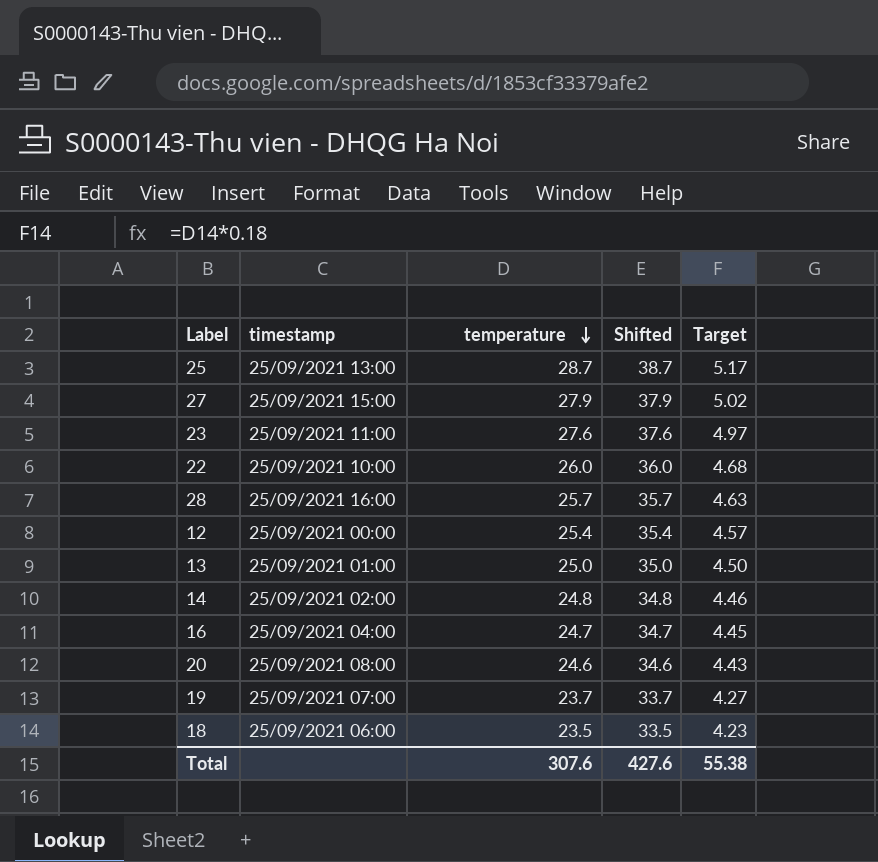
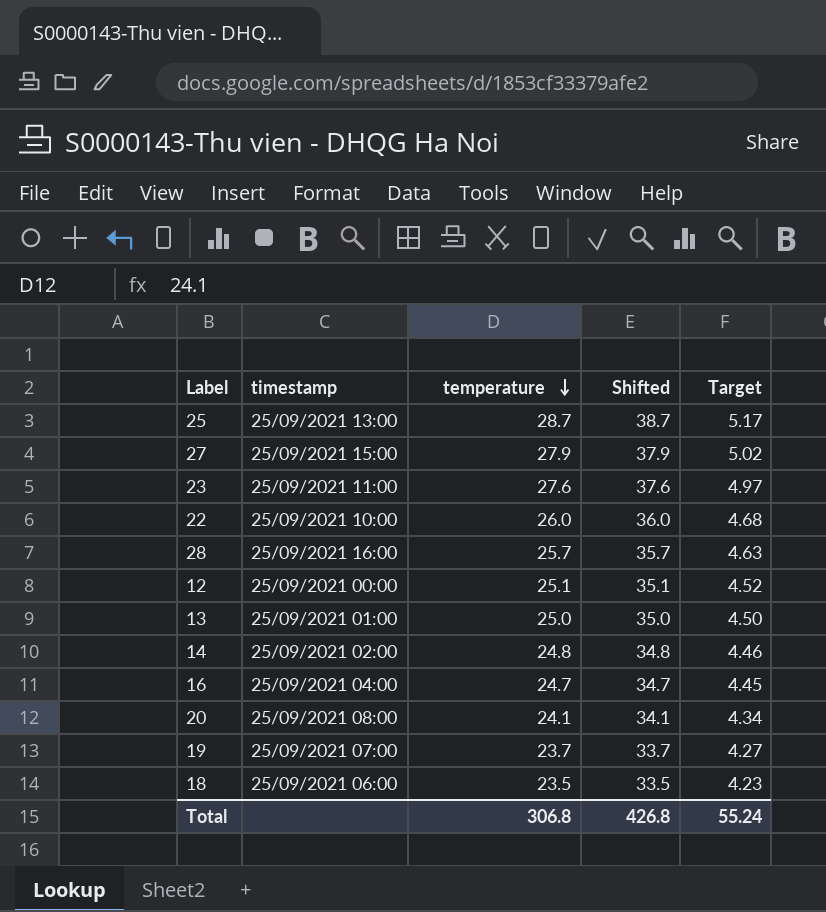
12 | temperature: 25.4 -> 25.1
12 | Shifted: 35.4 -> 35.1
12 | Target: 4.57 -> 4.52
20 | temperature: 24.6 -> 24.1
20 | Shifted: 34.6 -> 34.1
20 | Target: 4.43 -> 4.34
Total | temperature: 307.6 -> 306.8
Total | Shifted: 427.6 -> 426.8
Total | Target: 55.38 -> 55.24

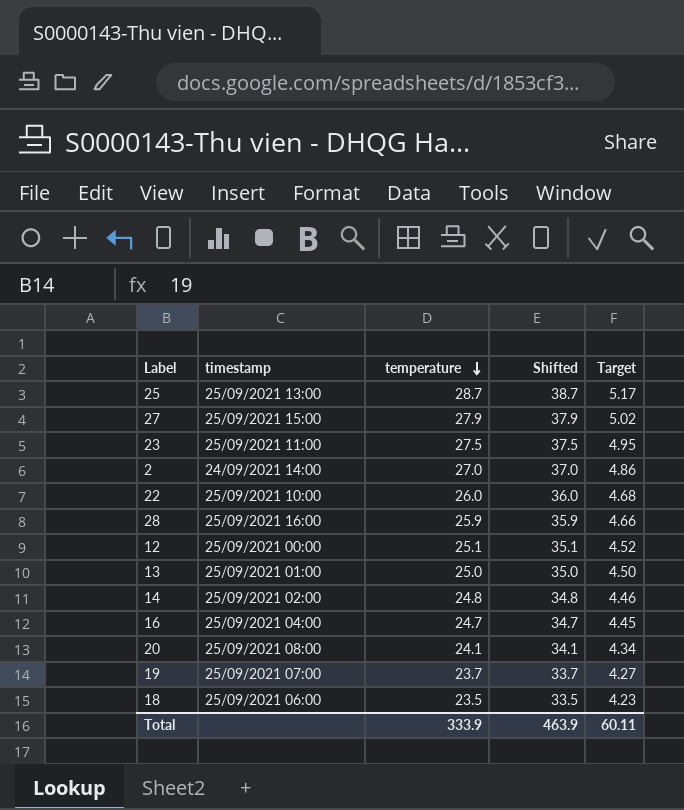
23 | temperature: 27.6 -> 27.5
23 | Shifted: 37.6 -> 37.5
23 | Target: 4.97 -> 4.95
row 2: none -> 24/09/2021 14:00 | 27.0 | 37.0 | 4.86
28 | temperature: 25.7 -> 25.9
28 | Shifted: 35.7 -> 35.9
28 | Target: 4.63 -> 4.66
Total | temperature: 306.8 -> 333.9
Total | Shifted: 426.8 -> 463.9
Total | Target: 55.24 -> 60.11

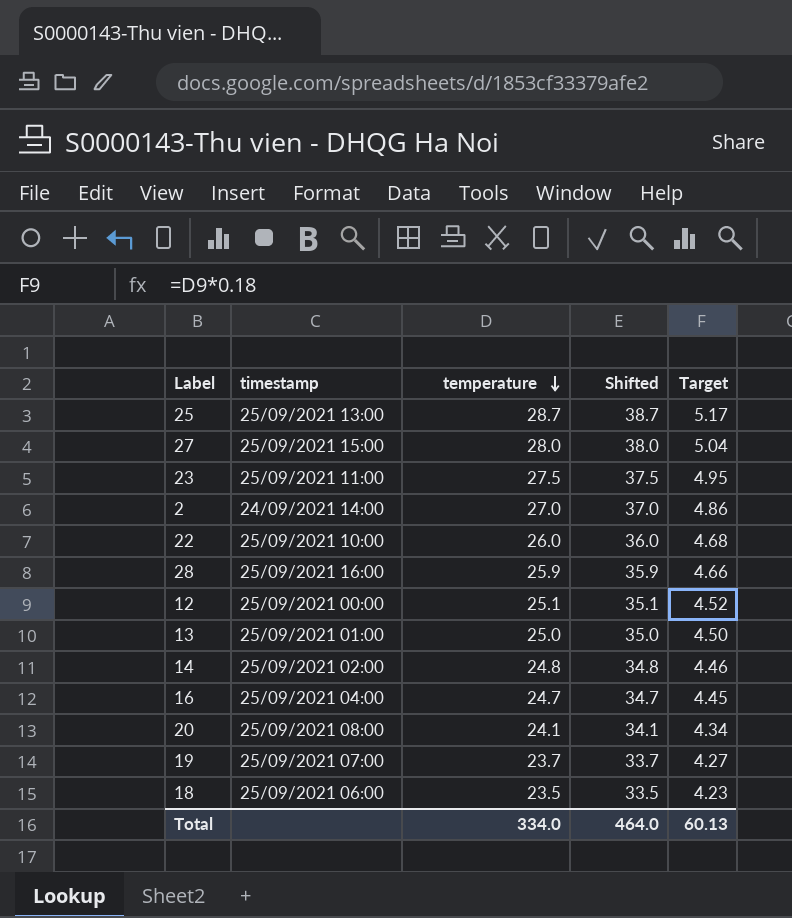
27 | temperature: 27.9 -> 28.0
27 | Shifted: 37.9 -> 38.0
27 | Target: 5.02 -> 5.04
Total | temperature: 333.9 -> 334.0
Total | Shifted: 463.9 -> 464.0
Total | Target: 60.11 -> 60.13

